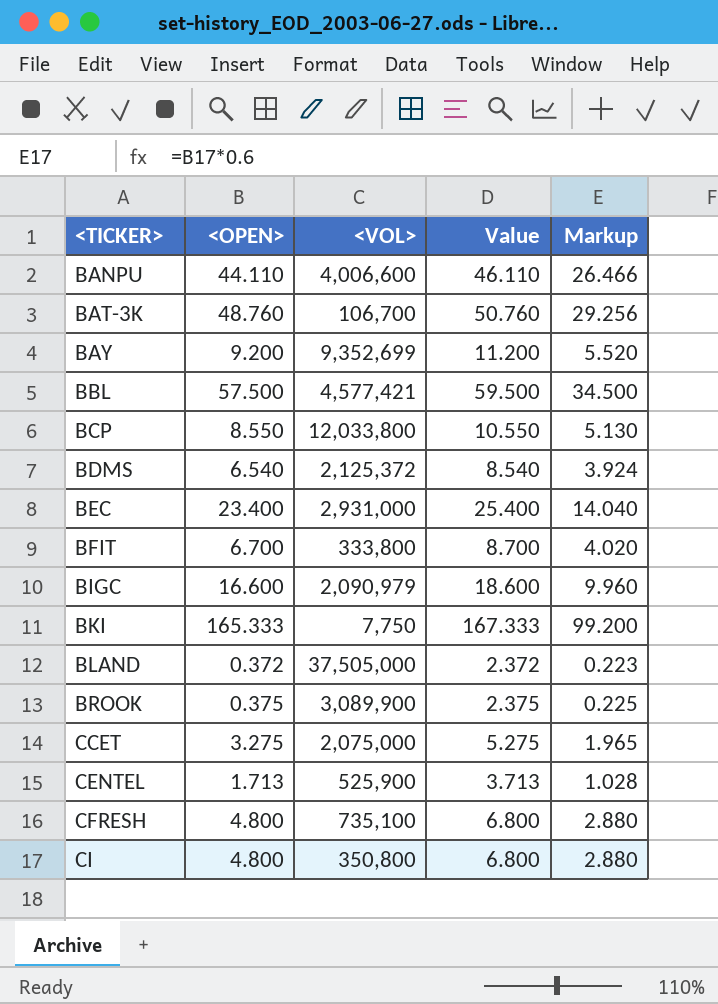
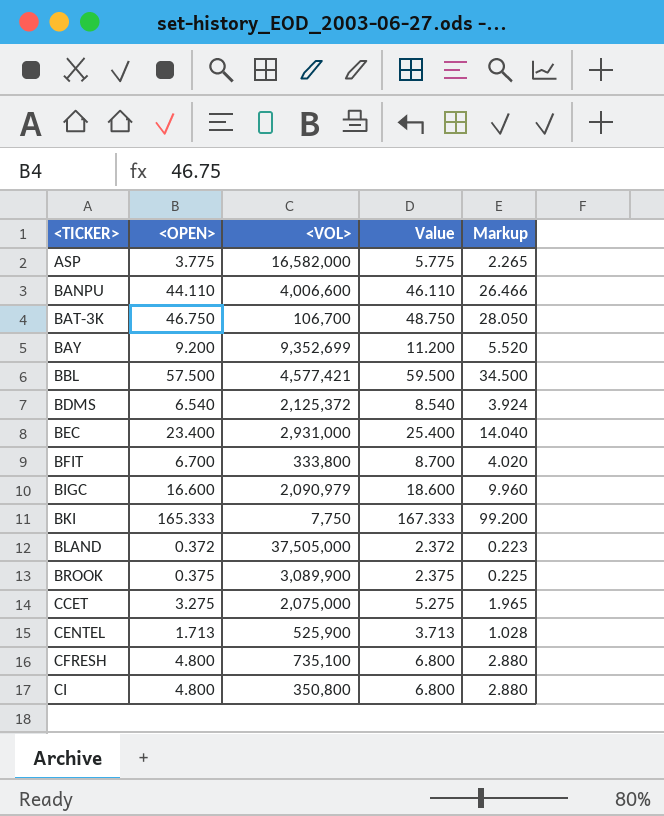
row BCP: 8.550 | 12,033,800 | 10.550 | 5.130 -> none
row ASP: none -> 3.775 | 16,582,000 | 5.775 | 2.265
BAT-3K | <OPEN>: 48.760 -> 46.750
BAT-3K | Value: 50.760 -> 48.750
BAT-3K | Markup: 29.256 -> 28.050

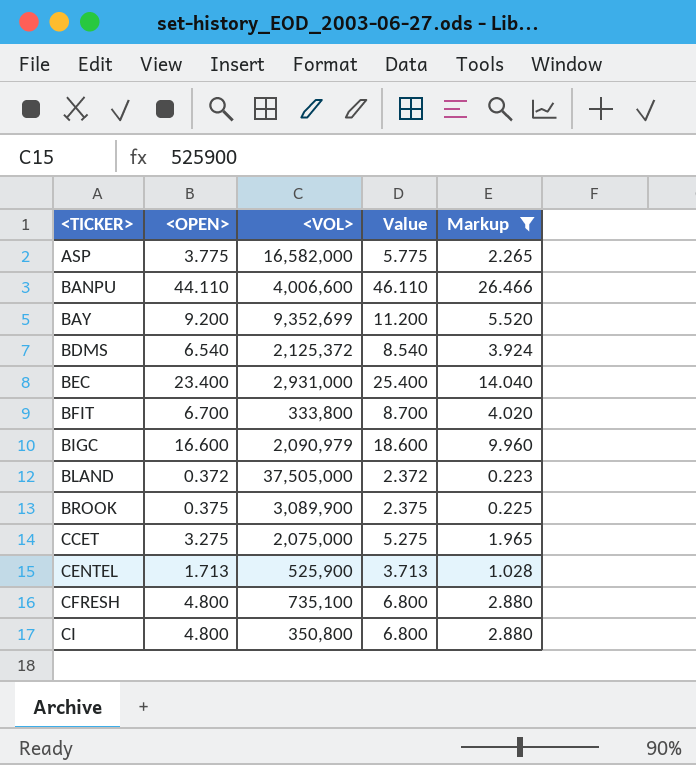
filter: none -> Markup <= 26.466

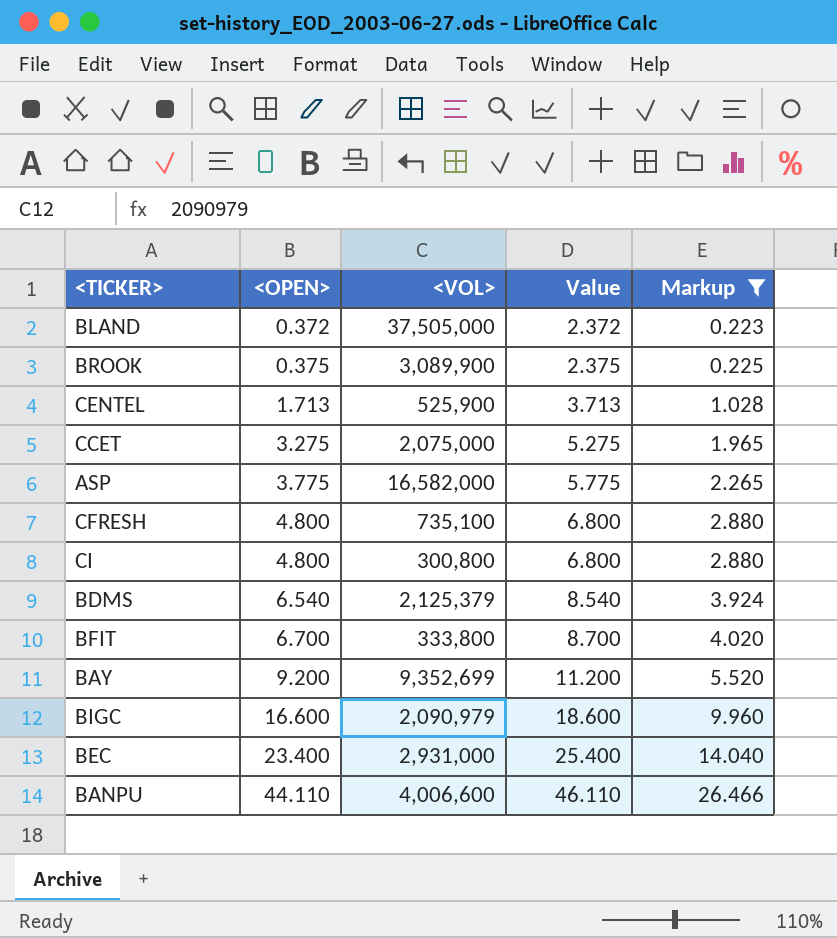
row order: <TICKER> ascending -> <OPEN> ascending
CI | <VOL>: 350,800 -> 300,800
BDMS | <VOL>: 2,125,372 -> 2,125,379

